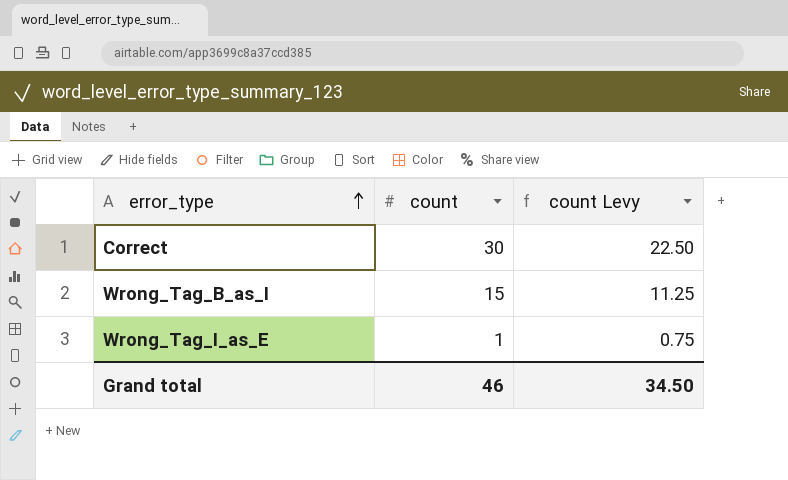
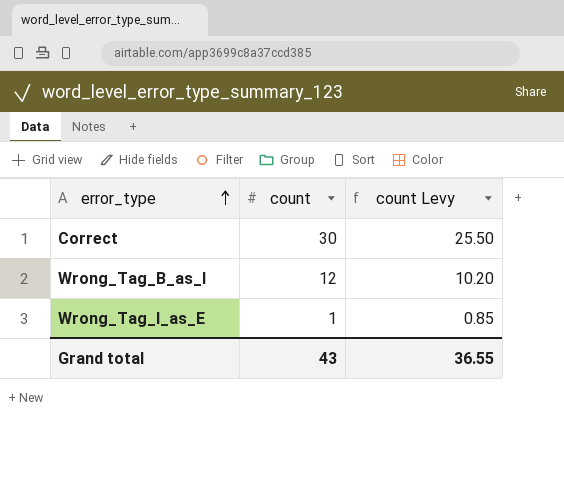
column count Levy | formula: [count] * 0.75 -> [count] * 0.85
Wrong_Tag_B_as_I | count: 15 -> 12
Grand total | count: 46 -> 43
Grand total | count Levy: 34.50 -> 36.55

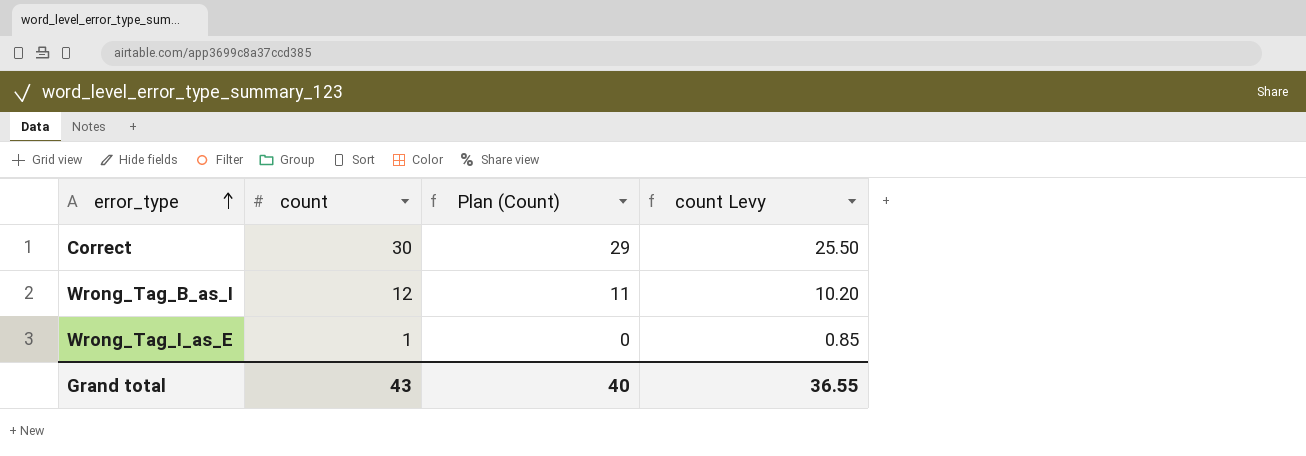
column Plan (Count) | formula: none -> [count] - 1

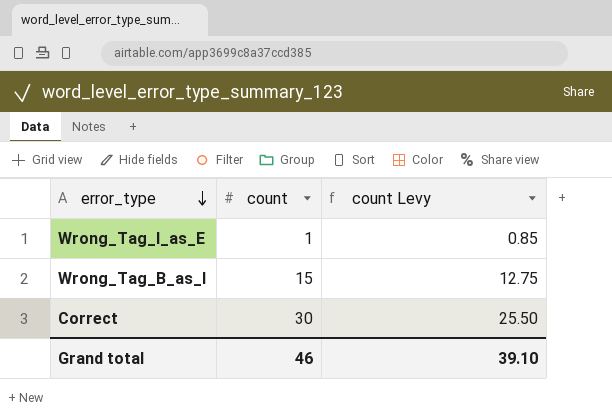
row order: error_type ascending -> error_type descending
column Plan (Count) | formula: [count] - 1 -> none
Wrong_Tag_B_as_I | count: 12 -> 15
Wrong_Tag_B_as_I | count Levy: 10.20 -> 12.75
Grand total | count: 43 -> 46
Grand total | count Levy: 36.55 -> 39.10

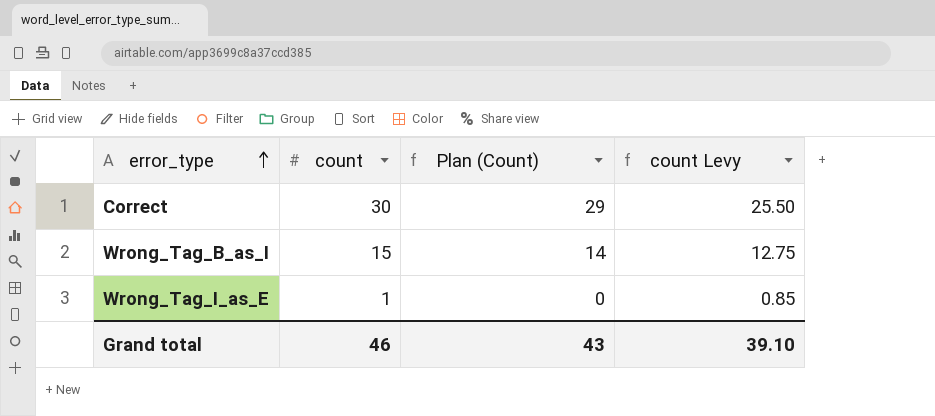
row order: error_type descending -> error_type ascending
column Plan (Count) | formula: none -> [count] - 1

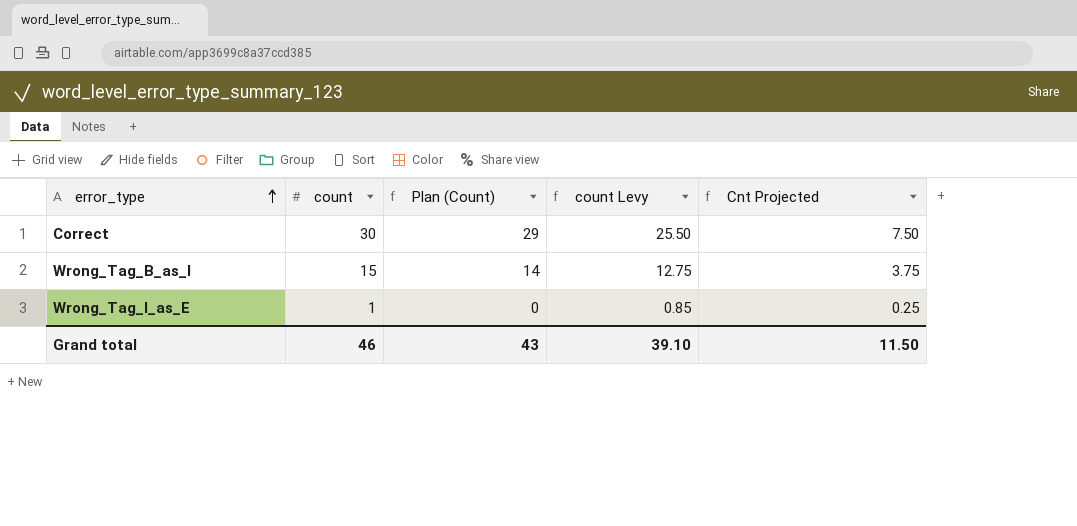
column Cnt Projected | formula: none -> [count] * 0.25

